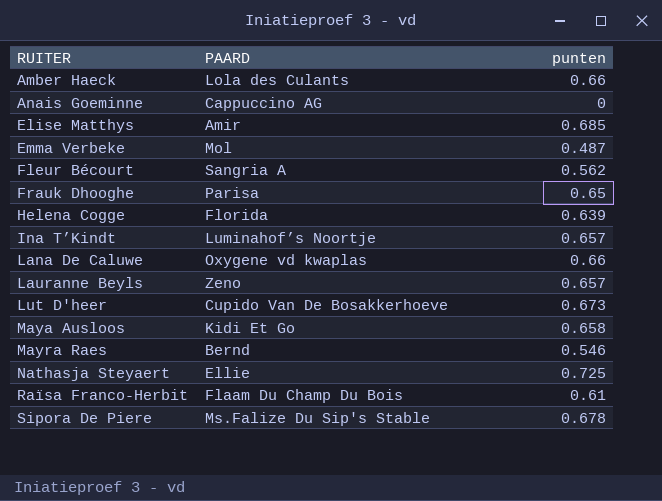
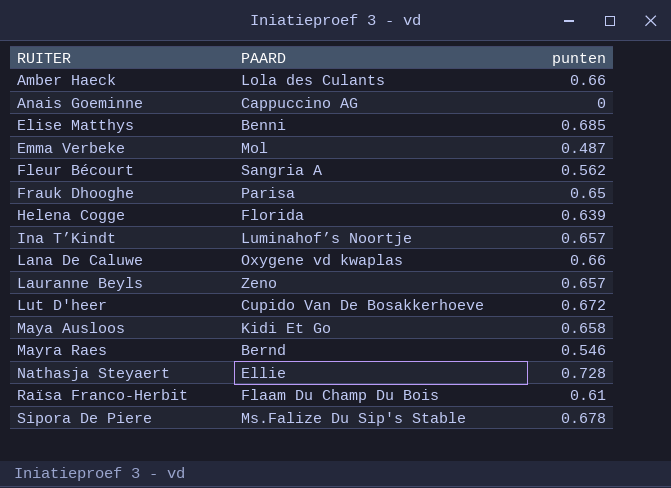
Elise Matthys | PAARD: Amir -> Benni
Lut D'heer | punten: 0.673 -> 0.672
Nathasja Steyaert | punten: 0.725 -> 0.728

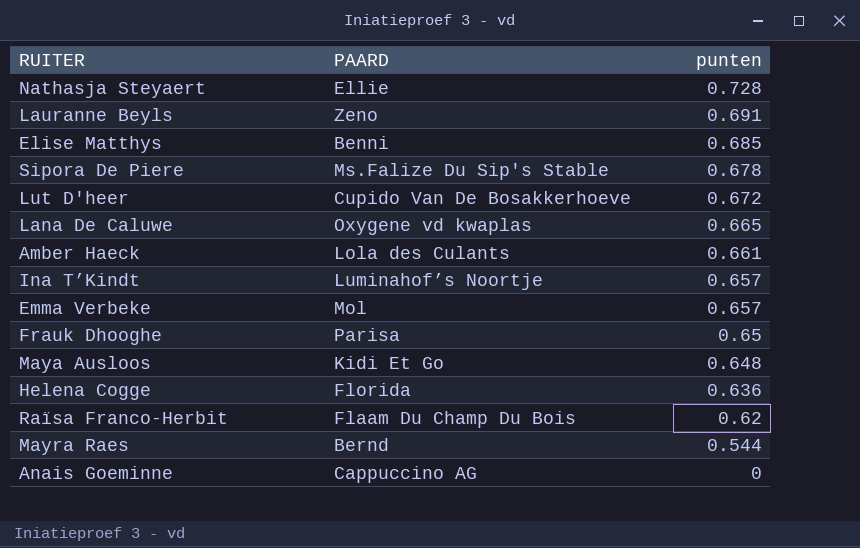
row order: RUITER ascending -> punten descending
row Fleur Bécourt: Sangria A | 0.562 -> none
Lauranne Beyls | punten: 0.657 -> 0.691
Lana De Caluwe | punten: 0.66 -> 0.665
Amber Haeck | punten: 0.66 -> 0.661
Emma Verbeke | punten: 0.487 -> 0.657
Maya Ausloos | punten: 0.658 -> 0.648
Helena Cogge | punten: 0.639 -> 0.636
Raïsa Franco-Herbit | punten: 0.61 -> 0.62
Mayra Raes | punten: 0.546 -> 0.544

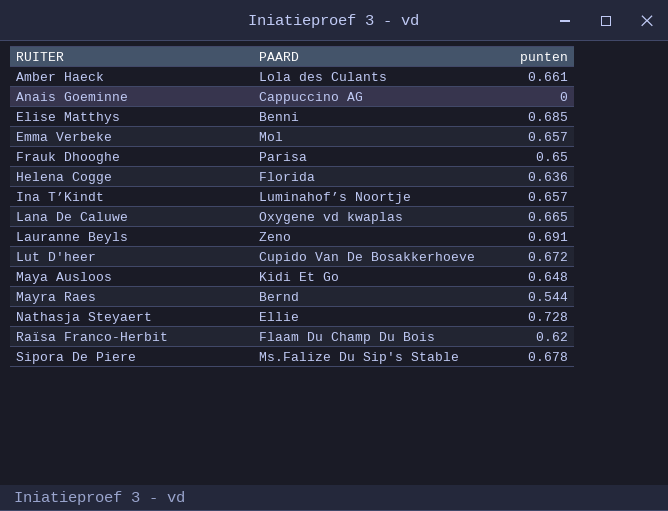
row order: punten descending -> RUITER ascending

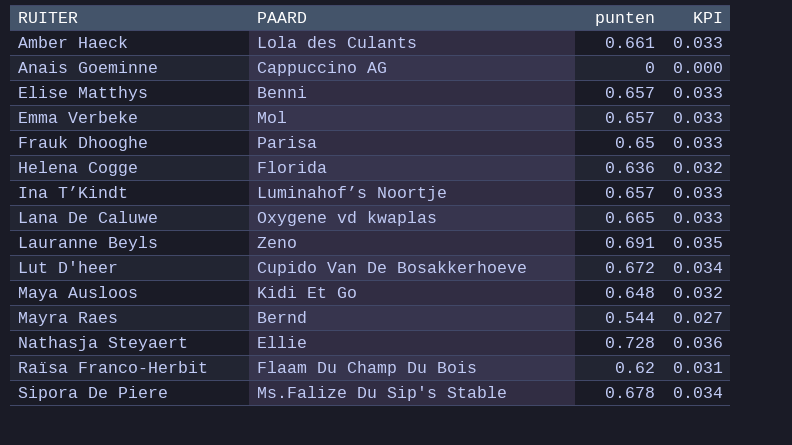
column KPI | formula: none -> [punten] * 0.05
Elise Matthys | punten: 0.685 -> 0.657

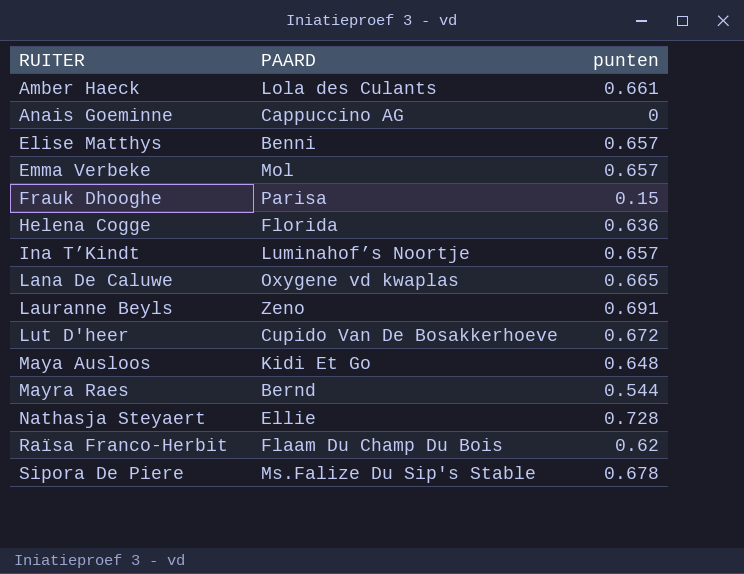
column KPI | formula: [punten] * 0.05 -> none
Frauk Dhooghe | punten: 0.65 -> 0.15

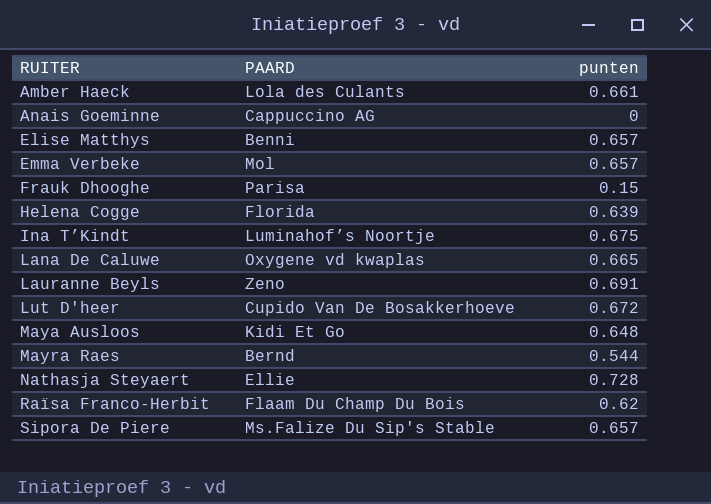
Helena Cogge | punten: 0.636 -> 0.639
Ina T’Kindt | punten: 0.657 -> 0.675
Sipora De Piere | punten: 0.678 -> 0.657

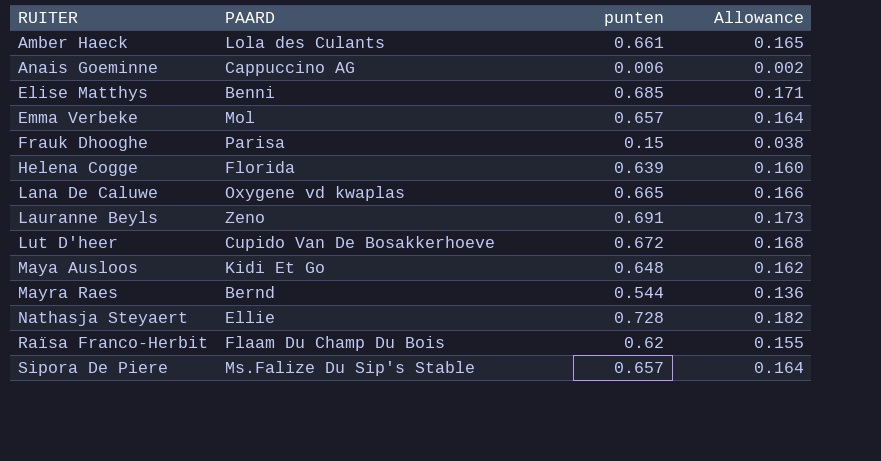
column Allowance | formula: none -> [punten] * 0.25
row Ina T’Kindt: Luminahof’s Noortje | 0.675 -> none
Anais Goeminne | punten: 0 -> 0.006
Elise Matthys | punten: 0.657 -> 0.685

